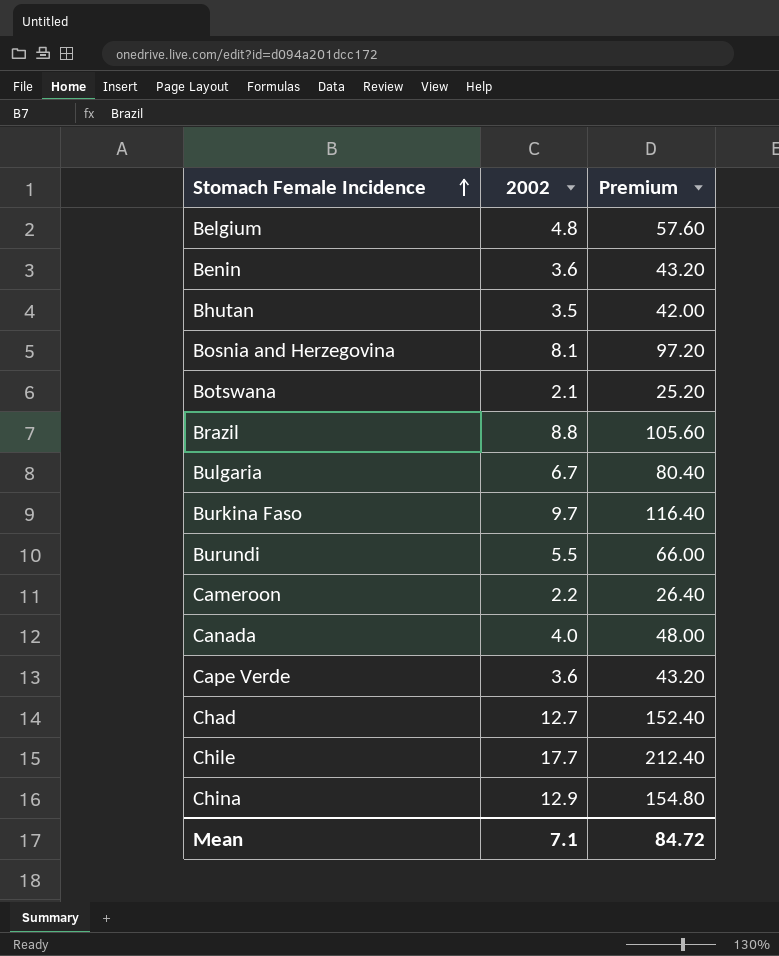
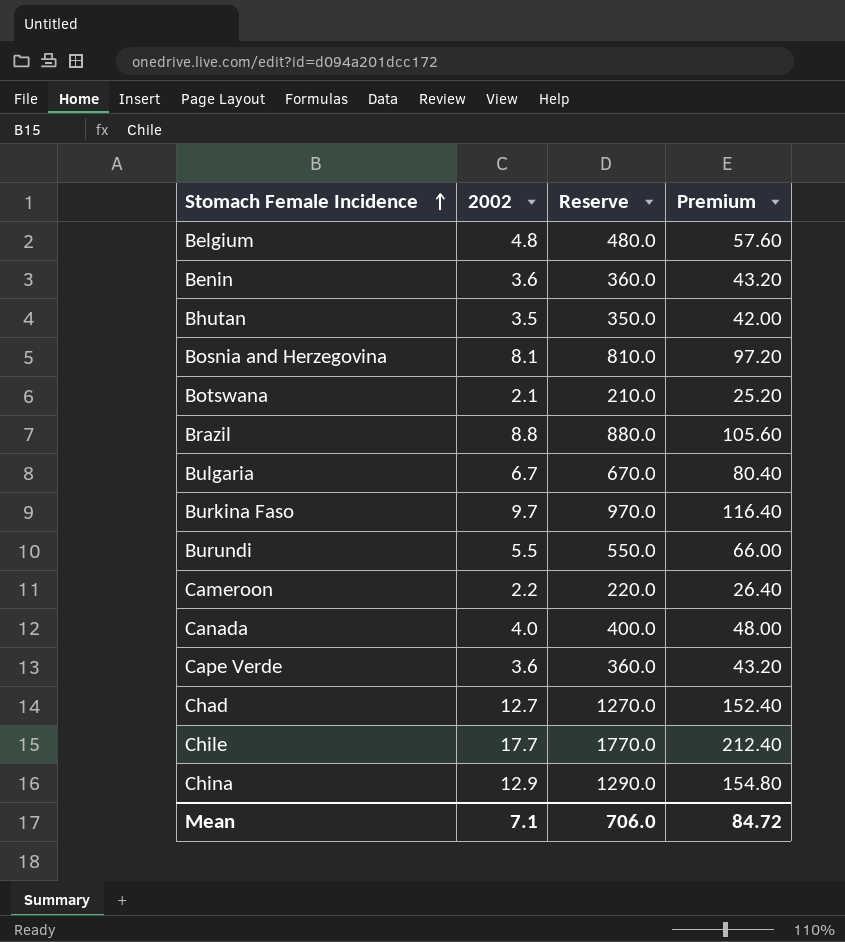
column Reserve | formula: none -> [2002] * 100

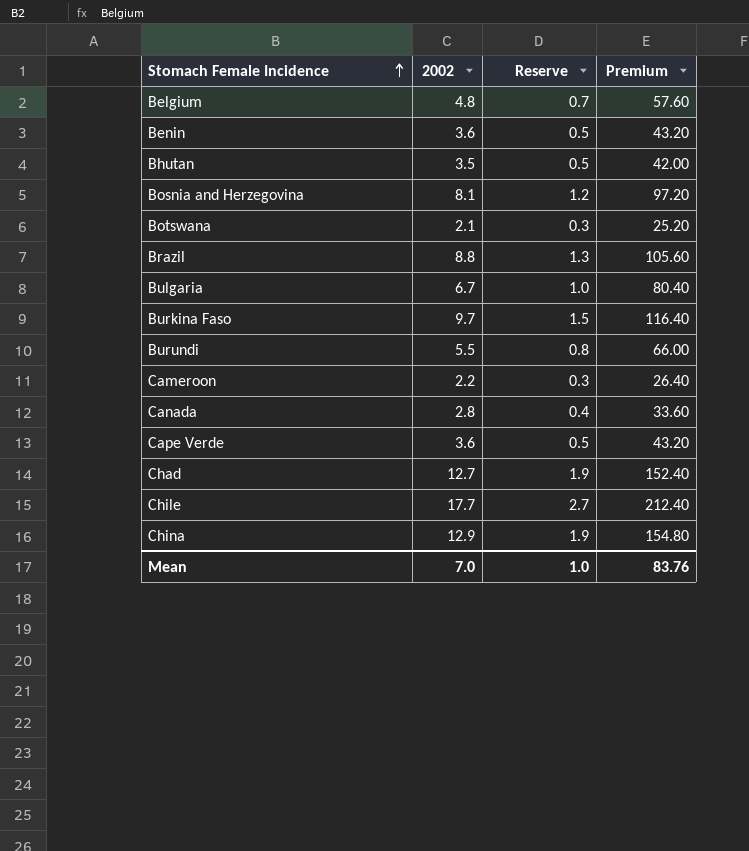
column Reserve | formula: [2002] * 100 -> [2002] * 0.15
Canada | 2002: 4.0 -> 2.8
Canada | Premium: 48.00 -> 33.60
Mean | 2002: 7.1 -> 7.0
Mean | Reserve: 706.0 -> 1.0
Mean | Premium: 84.72 -> 83.76

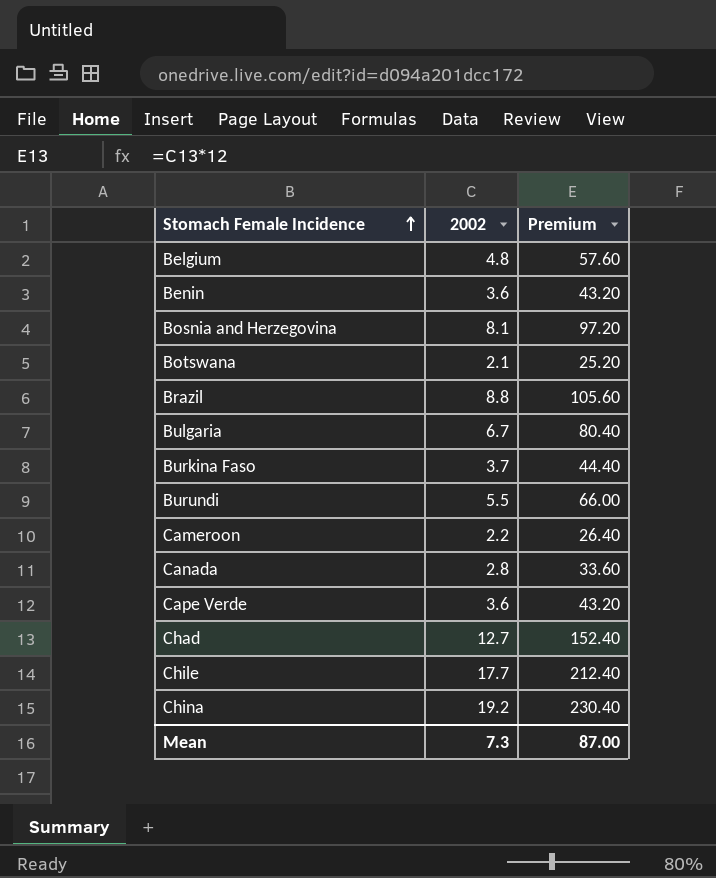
column Reserve | formula: [2002] * 0.15 -> none
row Bhutan: 3.5 | 0.5 | 42.00 -> none
Burkina Faso | 2002: 9.7 -> 3.7
Burkina Faso | Premium: 116.40 -> 44.40
China | 2002: 12.9 -> 19.2
China | Premium: 154.80 -> 230.40
Mean | 2002: 7.0 -> 7.3
Mean | Premium: 83.76 -> 87.00

